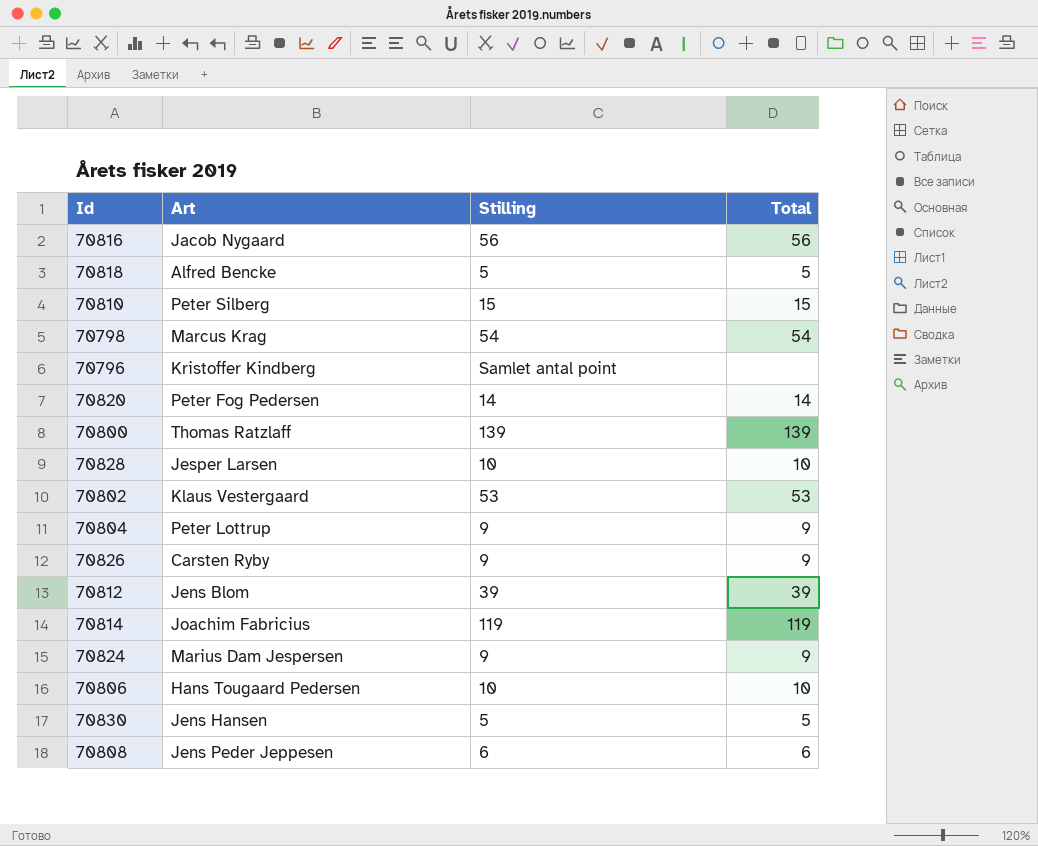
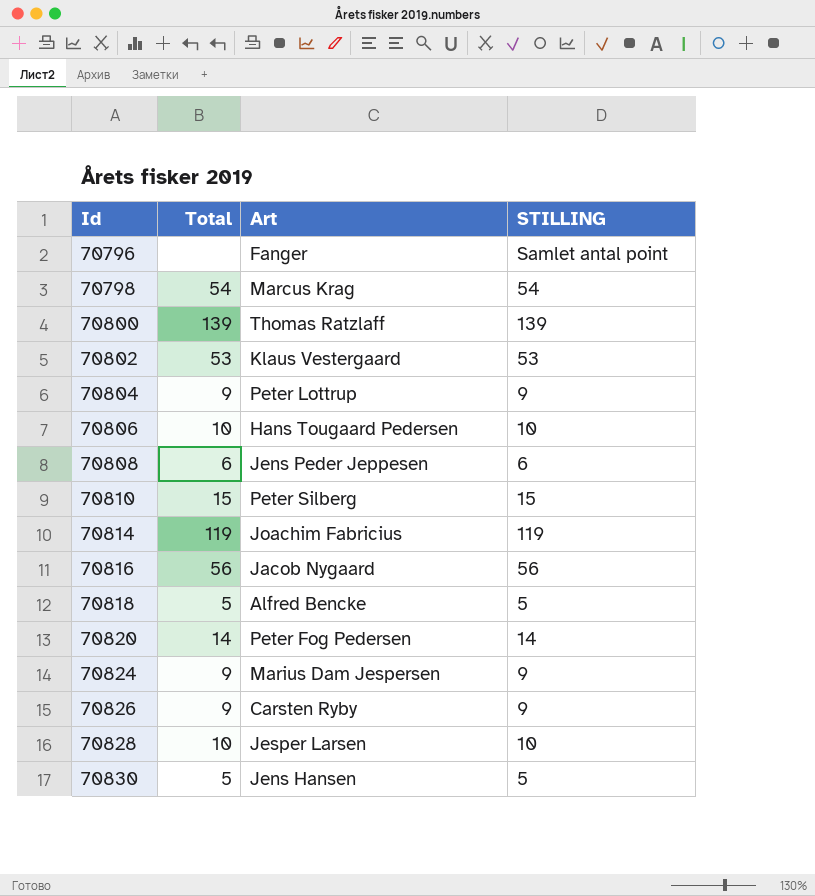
row order: none -> Id ascending
column Total | position: 4 -> 2
column name: Stilling -> STILLING
row 70812: Jens Blom | 39 | 39 -> none
70796 | Art: Kristoffer Kindberg -> Fanger

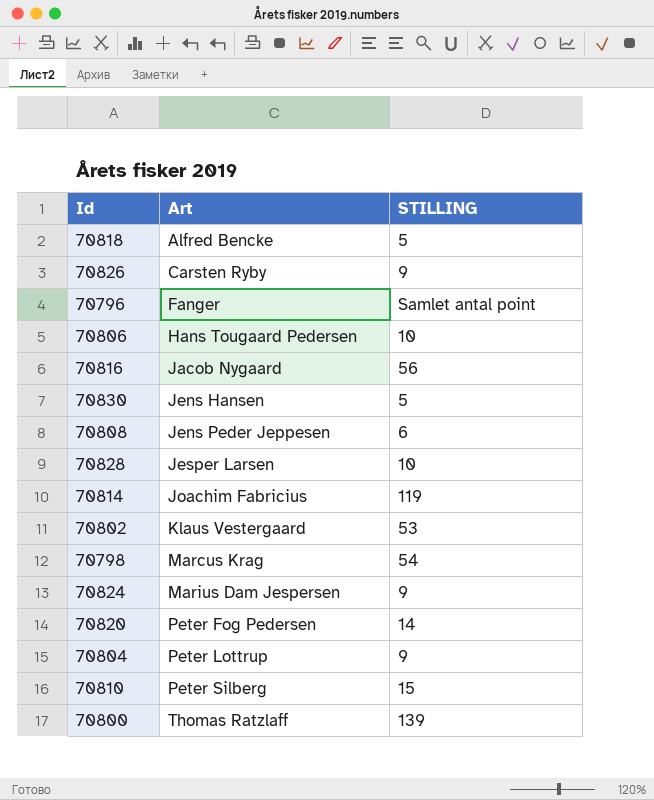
row order: Id ascending -> Art ascending
column Total | position: 2 -> none

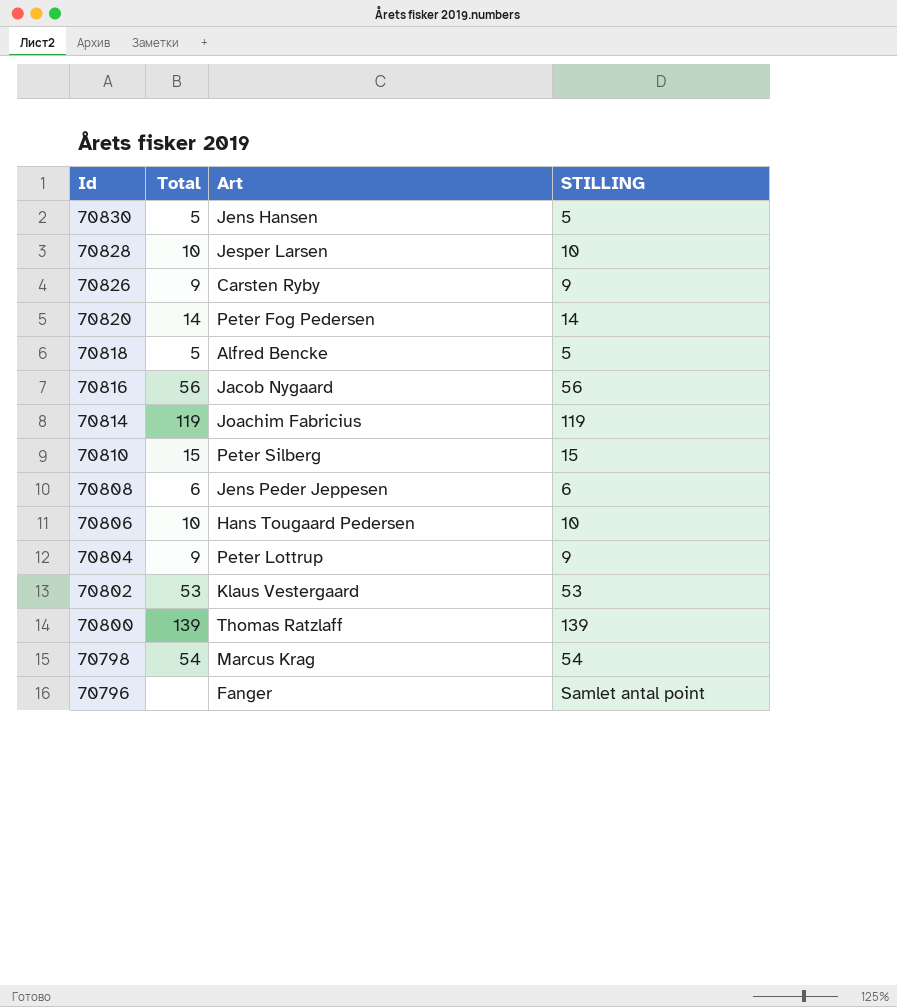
row order: Art ascending -> Id descending
column Total | position: none -> 2
row 70824: Marius Dam Jespersen | 9 -> none

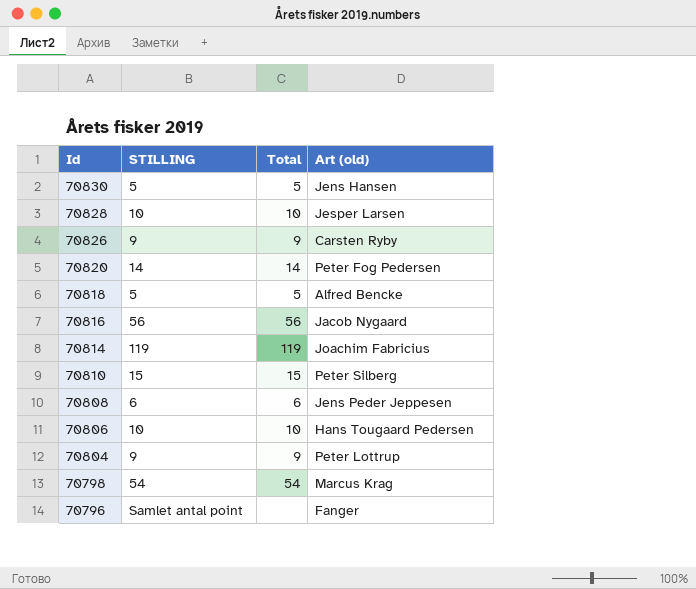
column STILLING | position: 4 -> 2
column name: Art -> Art (old)
row 70802: 53 | Klaus Vestergaard | 53 -> none
row 70800: 139 | Thomas Ratzlaff | 139 -> none

